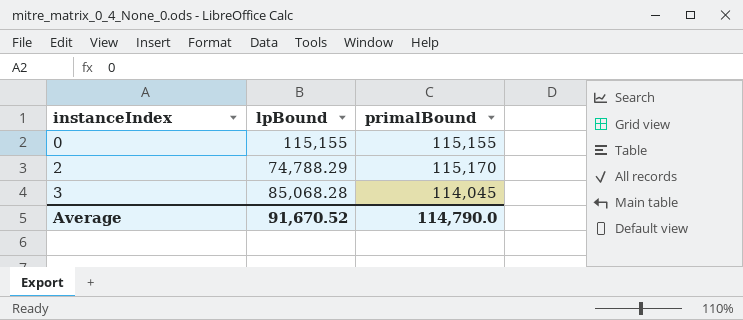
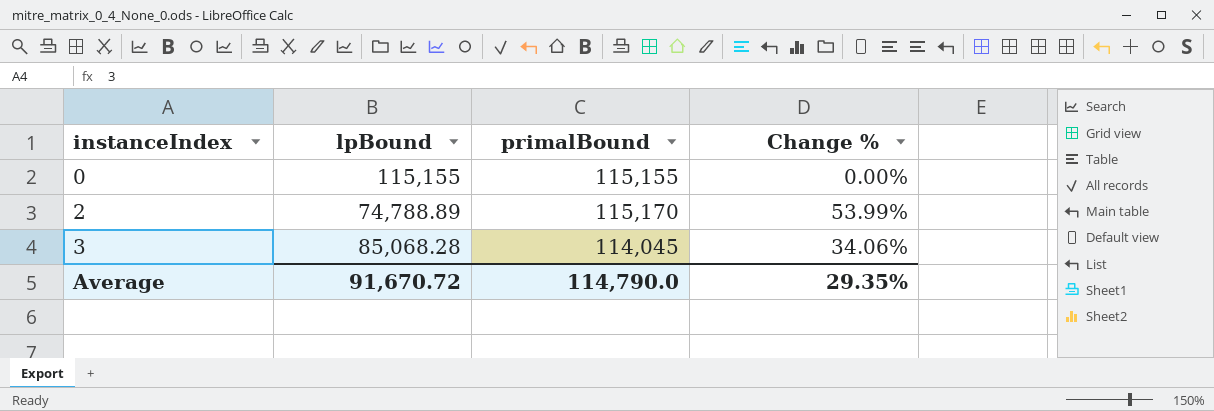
column Change % | formula: none -> ([primalBound] - [lpBound]) / [lpBound]
2 | lpBound: 74,788.29 -> 74,788.89
Average | lpBound: 91,670.52 -> 91,670.72

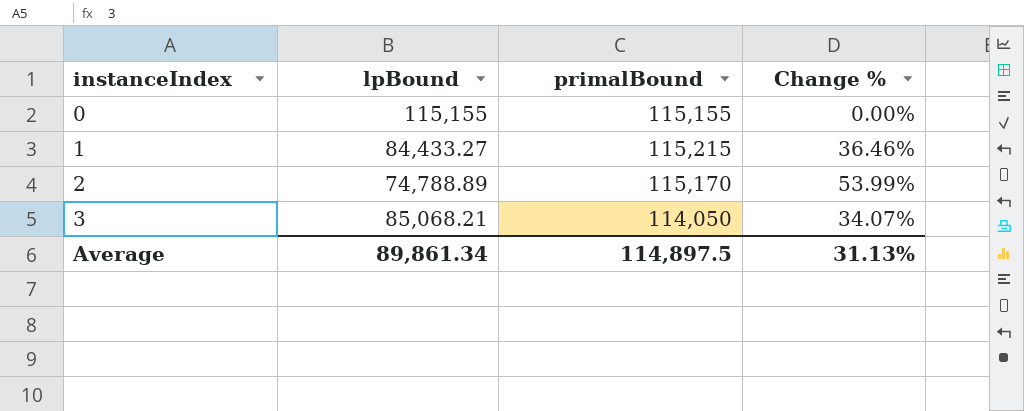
row 1: none -> 84,433.27 | 115,215 | 36.46%
3 | lpBound: 85,068.28 -> 85,068.21
3 | primalBound: 114,045 -> 114,050
3 | Change %: 34.06% -> 34.07%
Average | lpBound: 91,670.72 -> 89,861.34
Average | primalBound: 114,790.0 -> 114,897.5
Average | Change %: 29.35% -> 31.13%

